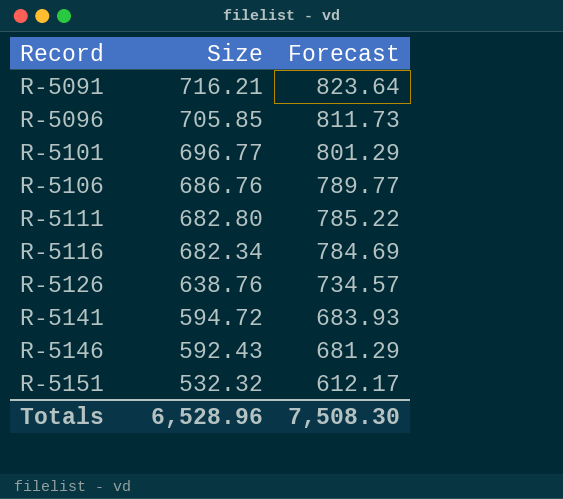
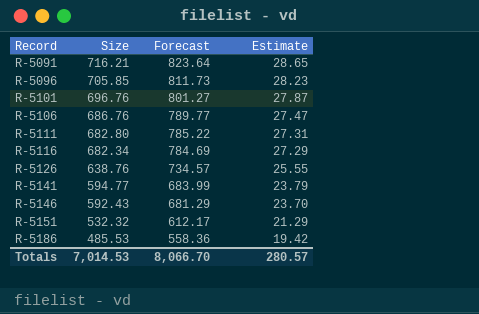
column Estimate | formula: none -> [Size] * 0.04
R-5101 | Size: 696.77 -> 696.76
R-5101 | Forecast: 801.29 -> 801.27
R-5141 | Size: 594.72 -> 594.77
R-5141 | Forecast: 683.93 -> 683.99
row R-5186: none -> 485.53 | 558.36 | 19.42
Totals | Size: 6,528.96 -> 7,014.53
Totals | Forecast: 7,508.30 -> 8,066.70

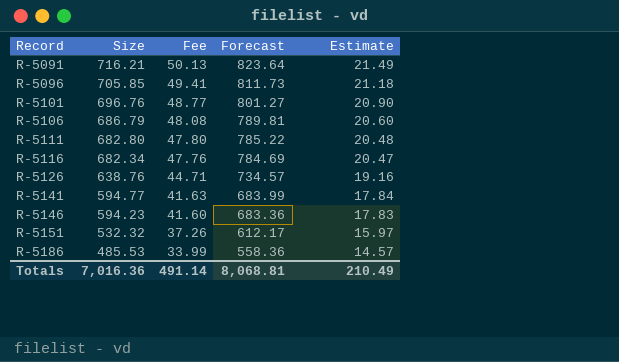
column Fee | formula: none -> [Size] * 0.07
column Estimate | formula: [Size] * 0.04 -> [Size] * 0.03
R-5106 | Size: 686.76 -> 686.79
R-5106 | Forecast: 789.77 -> 789.81
R-5146 | Size: 592.43 -> 594.23
R-5146 | Forecast: 681.29 -> 683.36
Totals | Size: 7,014.53 -> 7,016.36
Totals | Forecast: 8,066.70 -> 8,068.81
Totals | Estimate: 280.57 -> 210.49

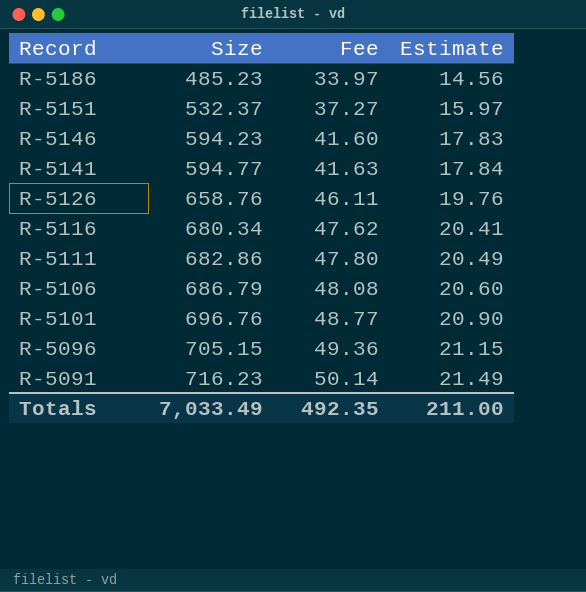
row order: Record ascending -> Record descending
column Forecast | formula: [Size] * 1.15 -> none
R-5186 | Size: 485.53 -> 485.23
R-5186 | Fee: 33.99 -> 33.97
R-5186 | Estimate: 14.57 -> 14.56
R-5151 | Size: 532.32 -> 532.37
R-5151 | Fee: 37.26 -> 37.27
R-5126 | Size: 638.76 -> 658.76
R-5126 | Fee: 44.71 -> 46.11
R-5126 | Estimate: 19.16 -> 19.76
R-5116 | Size: 682.34 -> 680.34
R-5116 | Fee: 47.76 -> 47.62
R-5116 | Estimate: 20.47 -> 20.41
R-5111 | Size: 682.80 -> 682.86
R-5111 | Estimate: 20.48 -> 20.49
R-5096 | Size: 705.85 -> 705.15
R-5096 | Fee: 49.41 -> 49.36
R-5096 | Estimate: 21.18 -> 21.15
R-5091 | Size: 716.21 -> 716.23
R-5091 | Fee: 50.13 -> 50.14
Totals | Size: 7,016.36 -> 7,033.49
Totals | Fee: 491.14 -> 492.35
Totals | Estimate: 210.49 -> 211.00

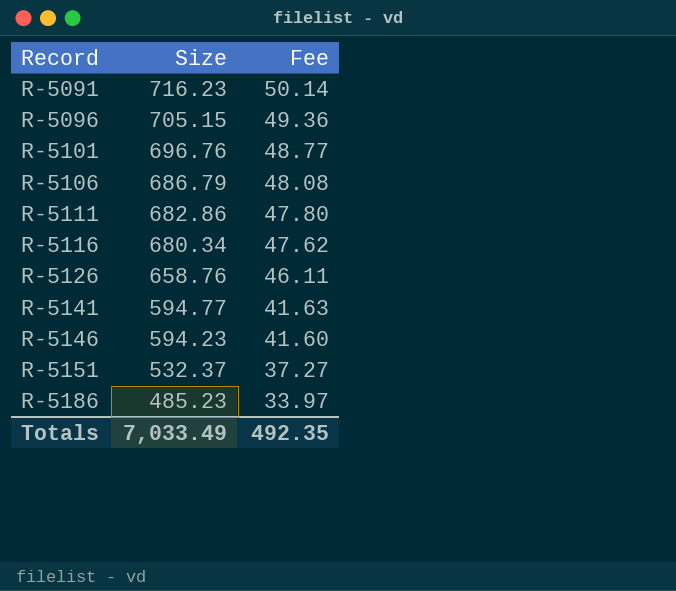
row order: Record descending -> Record ascending
column Estimate | formula: [Size] * 0.03 -> none

